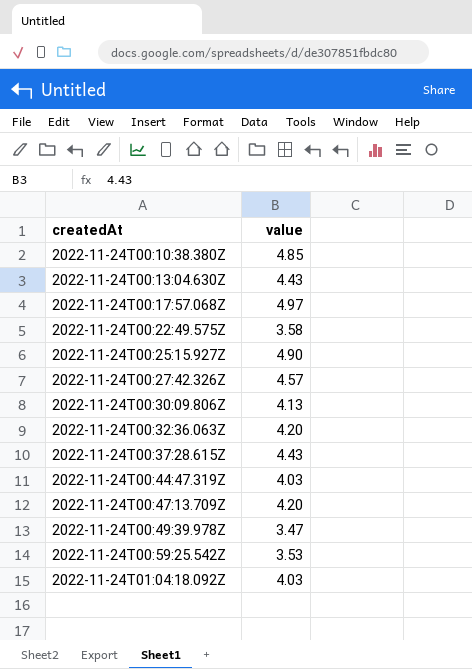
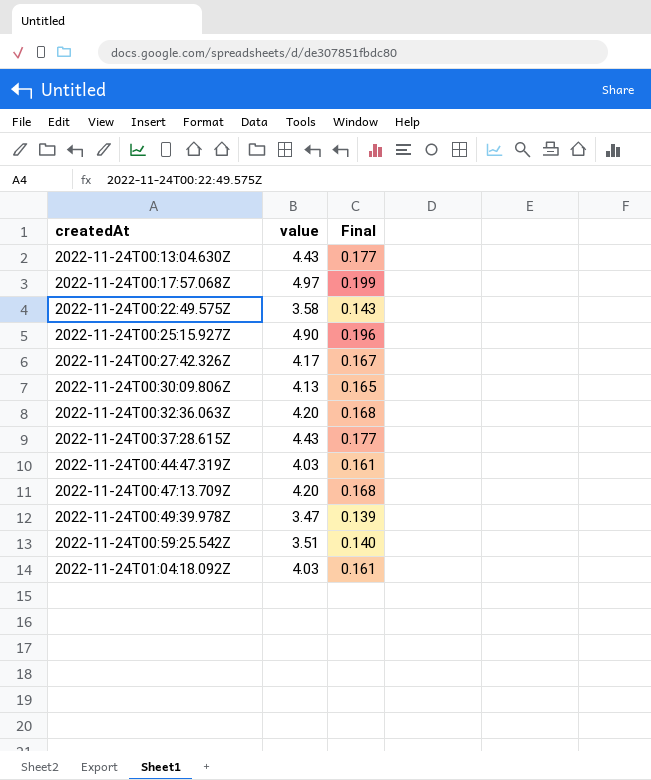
column Final | formula: none -> [value] * 0.04
row 2022-11-24T00:10:38.380Z: 4.85 -> none
2022-11-24T00:27:42.326Z | value: 4.57 -> 4.17
2022-11-24T00:59:25.542Z | value: 3.53 -> 3.51

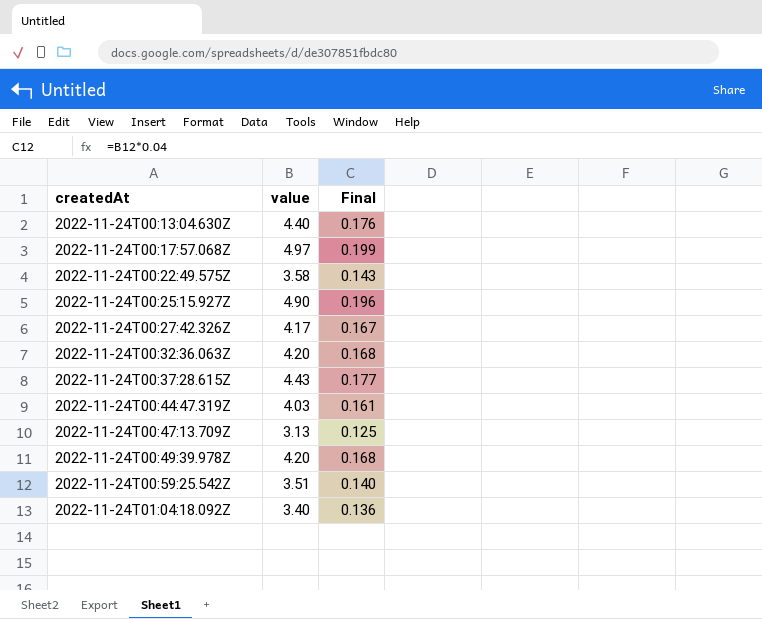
row 2022-11-24T00:30:09.806Z: 4.13 | 0.165 -> none
2022-11-24T00:13:04.630Z | value: 4.43 -> 4.40
2022-11-24T00:13:04.630Z | Final: 0.177 -> 0.176
2022-11-24T00:47:13.709Z | value: 4.20 -> 3.13
2022-11-24T00:47:13.709Z | Final: 0.168 -> 0.125
2022-11-24T00:49:39.978Z | value: 3.47 -> 4.20
2022-11-24T00:49:39.978Z | Final: 0.139 -> 0.168
2022-11-24T01:04:18.092Z | value: 4.03 -> 3.40
2022-11-24T01:04:18.092Z | Final: 0.161 -> 0.136

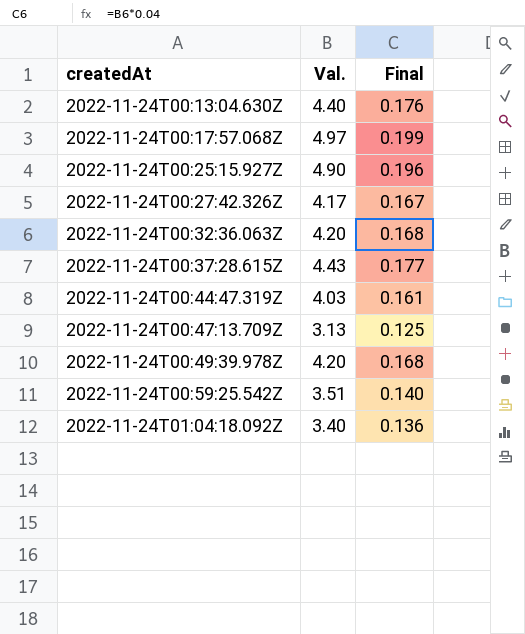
column name: value -> Val.
row 2022-11-24T00:22:49.575Z: 3.58 | 0.143 -> none

